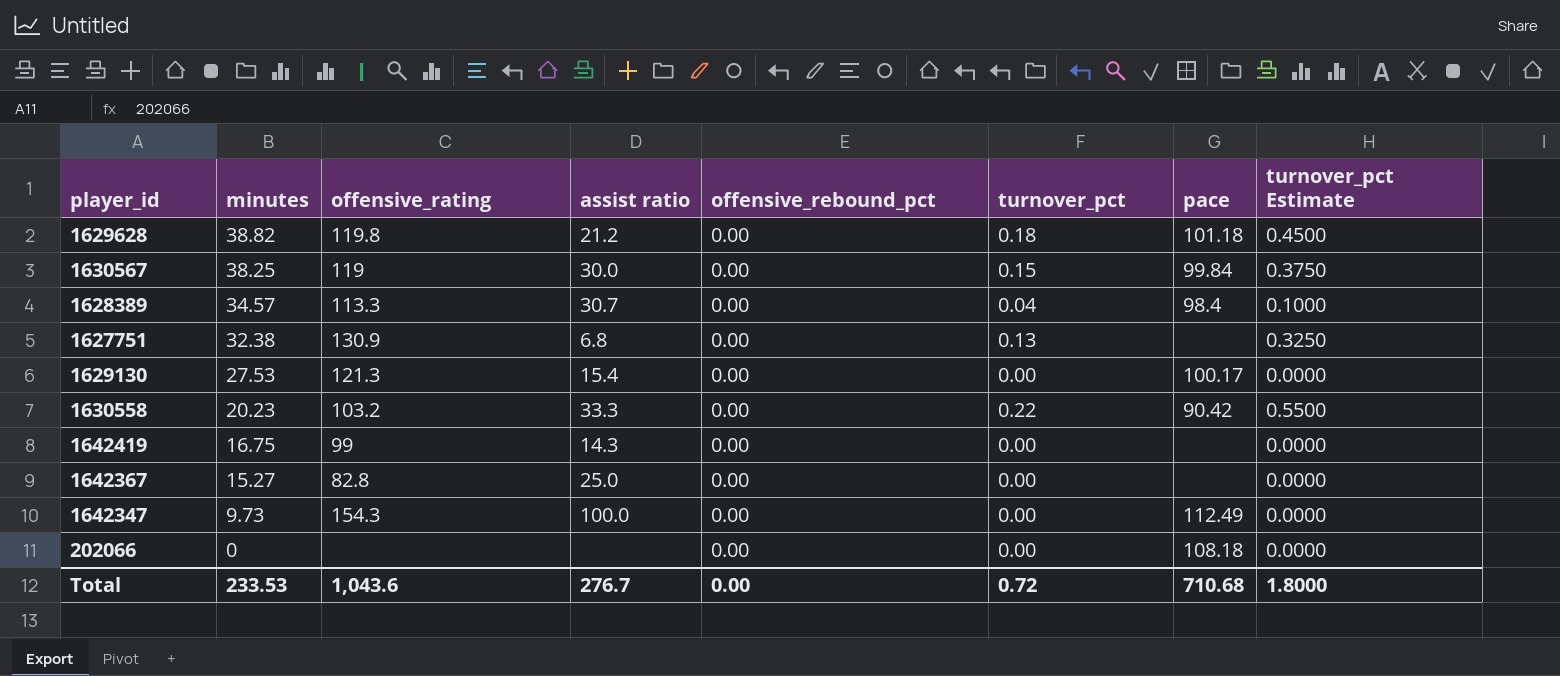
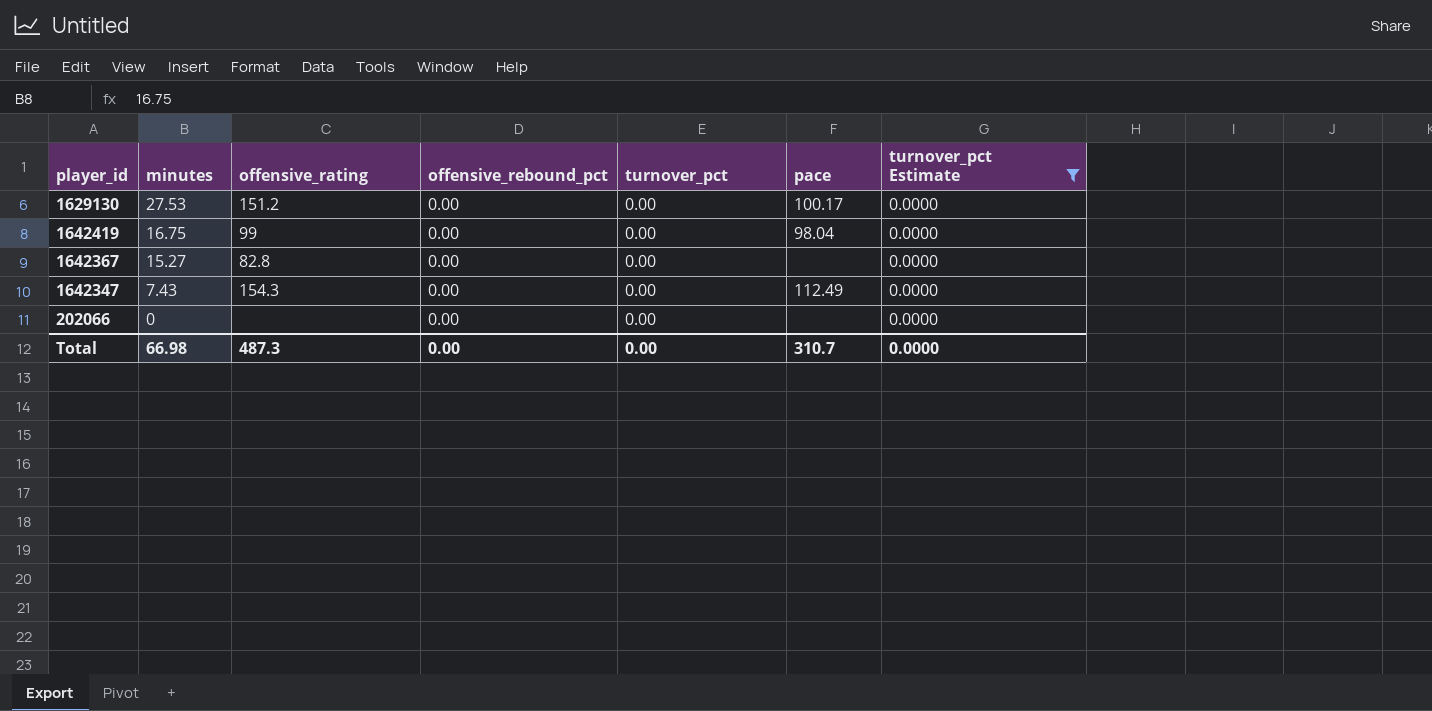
filter: none -> turnover_pct Estimate = 0.0000
column assist ratio | position: 4 -> none
1629130 | offensive_rating: 121.3 -> 151.2
1642419 | pace: none -> 98.04
1642347 | minutes: 9.73 -> 7.43
202066 | pace: 108.18 -> none
Total | minutes: 233.53 -> 66.98
Total | offensive_rating: 1,043.6 -> 487.3
Total | turnover_pct: 0.72 -> 0.00
Total | pace: 710.68 -> 310.7
Total | turnover_pct Estimate: 1.8000 -> 0.0000

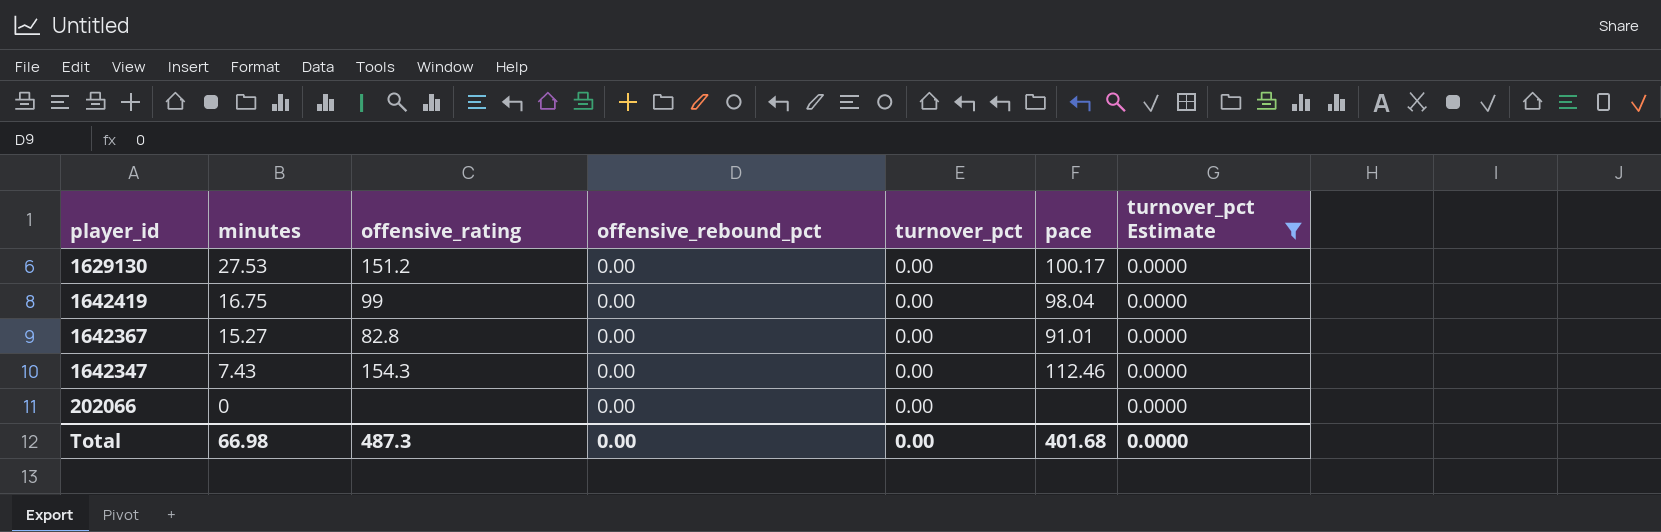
1642367 | pace: none -> 91.01
1642347 | pace: 112.49 -> 112.46
Total | pace: 310.7 -> 401.68

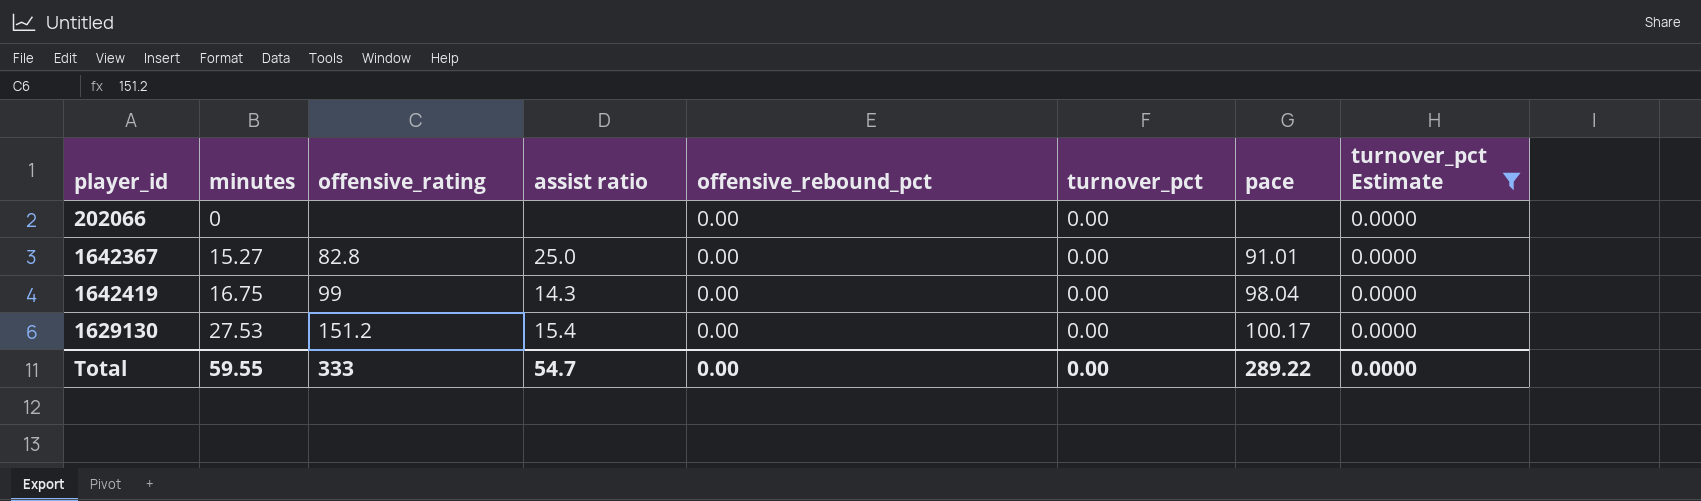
row order: minutes descending -> minutes ascending
column assist ratio | position: none -> 4
row 1642347: 7.43 | 154.3 | 0.00 | 0.00 | 112.46 | 0.0000 -> none
Total | minutes: 66.98 -> 59.55
Total | offensive_rating: 487.3 -> 333
Total | pace: 401.68 -> 289.22

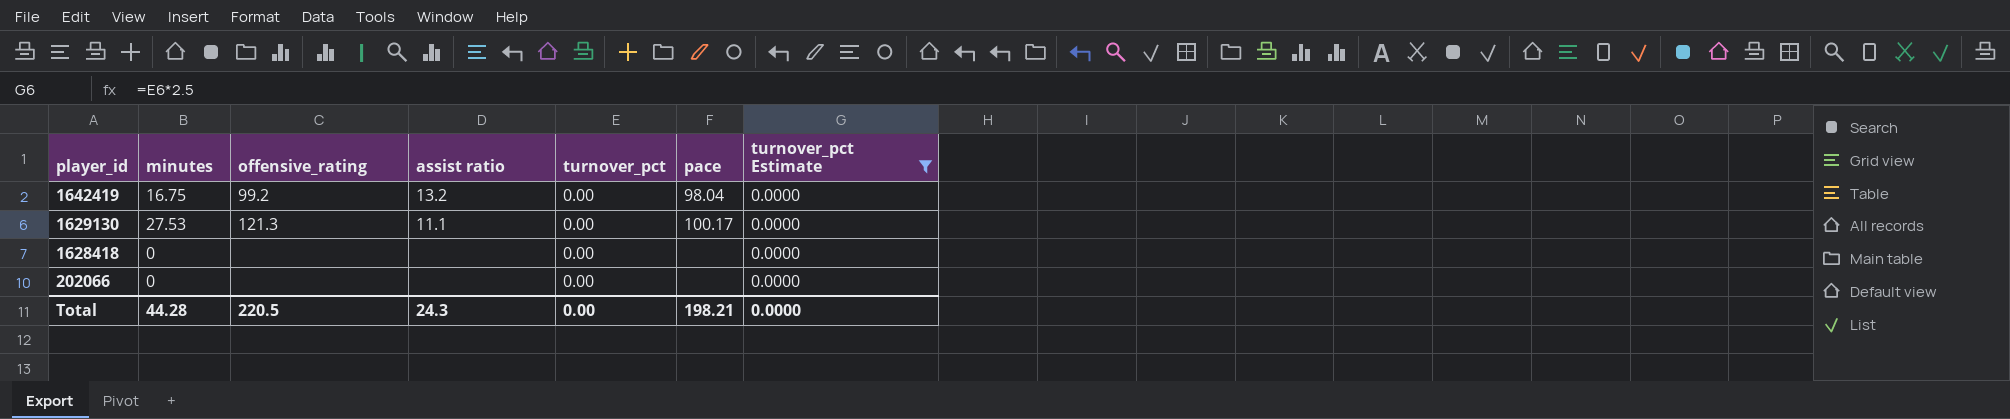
row order: minutes ascending -> player_id descending
column offensive_rebound_pct | position: 5 -> none
row 1642367: 15.27 | 82.8 | 25.0 | 0.00 | 0.00 | 91.01 | 0.0000 -> none
1642419 | offensive_rating: 99 -> 99.2
1642419 | assist ratio: 14.3 -> 13.2
1629130 | offensive_rating: 151.2 -> 121.3
1629130 | assist ratio: 15.4 -> 11.1
row 1628418: none -> 0 | none | none | 0.00 | none | 0.0000
Total | minutes: 59.55 -> 44.28
Total | offensive_rating: 333 -> 220.5
Total | assist ratio: 54.7 -> 24.3
Total | pace: 289.22 -> 198.21

